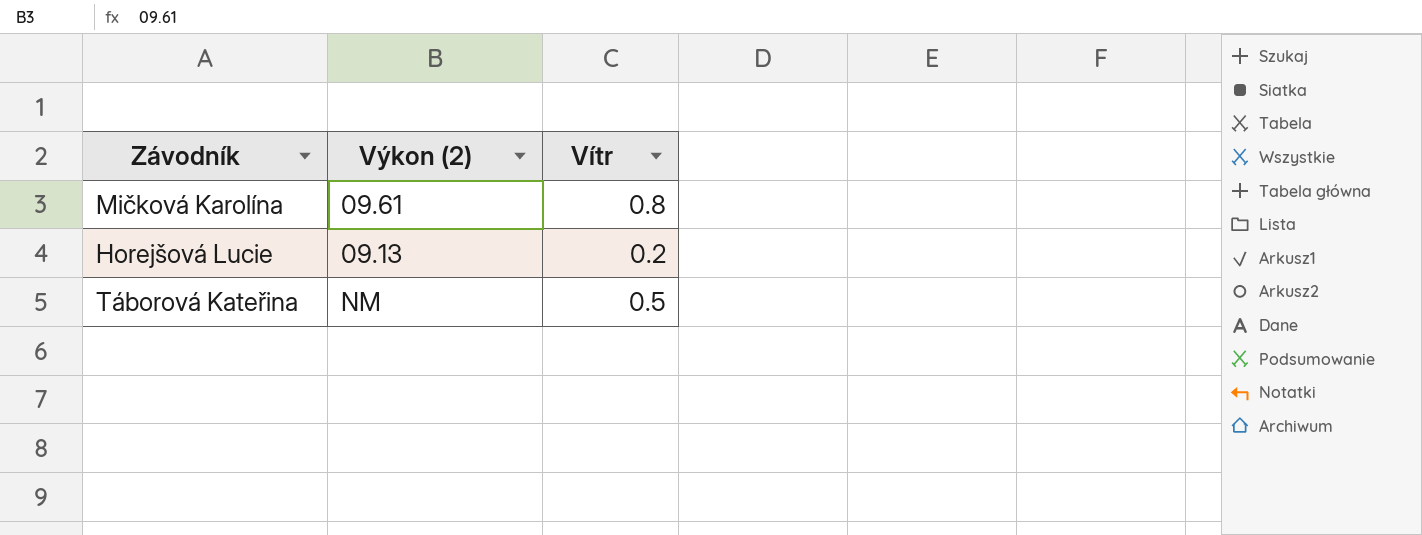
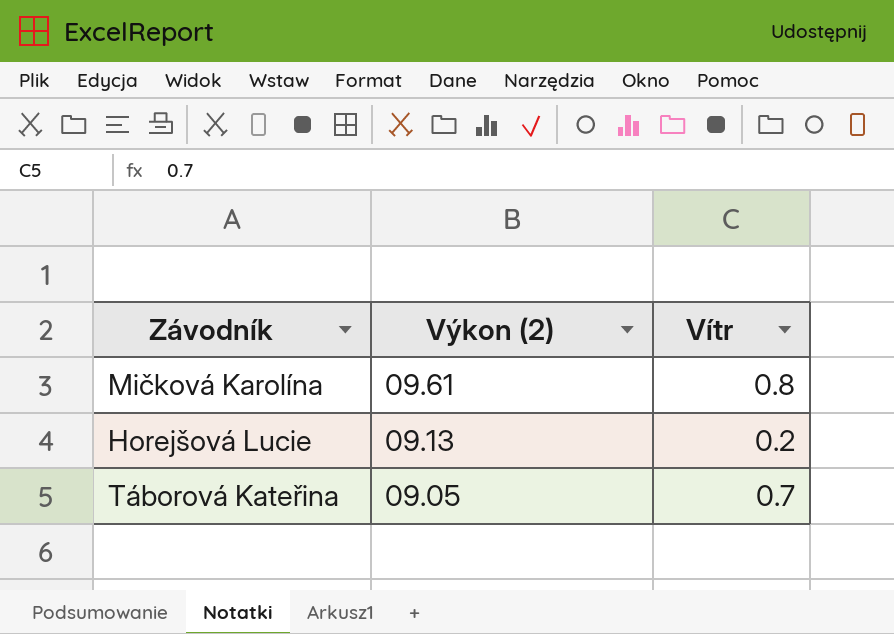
Táborová Kateřina | Výkon (2): NM -> 09.05
Táborová Kateřina | Vítr: 0.5 -> 0.7

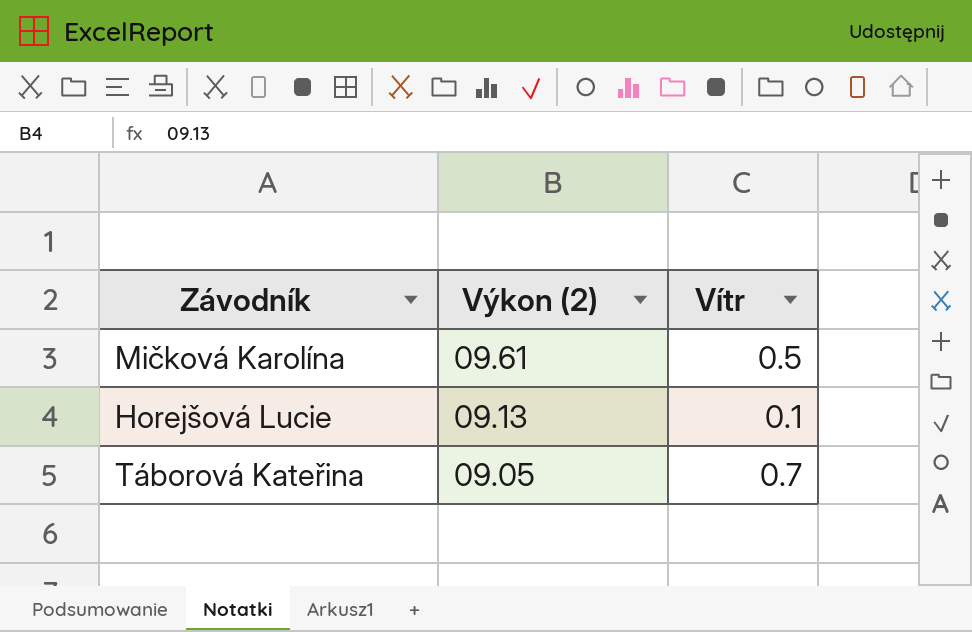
Mičková Karolína | Vítr: 0.8 -> 0.5
Horejšová Lucie | Vítr: 0.2 -> 0.1

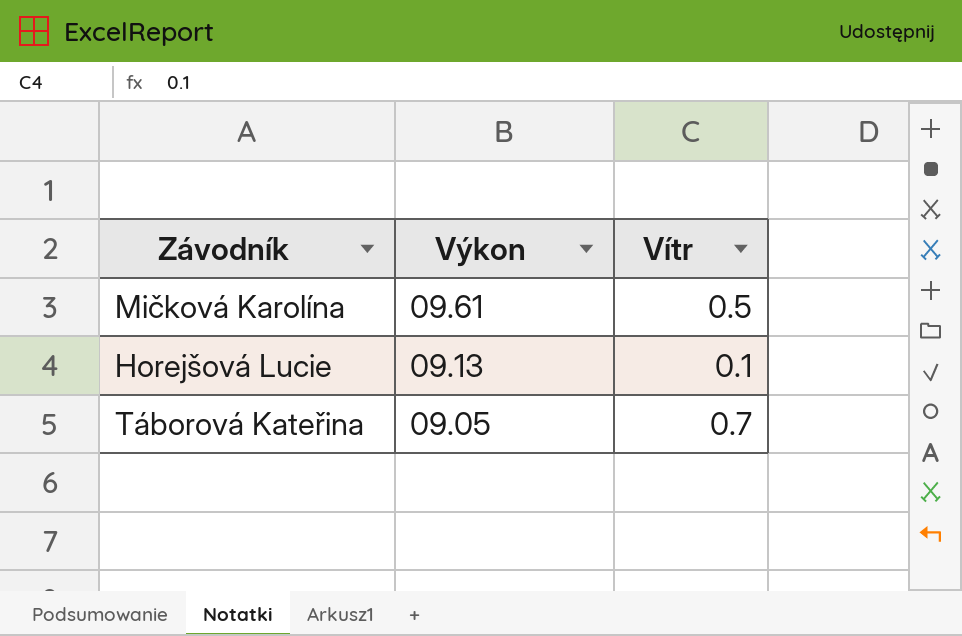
column name: Výkon (2) -> Výkon

